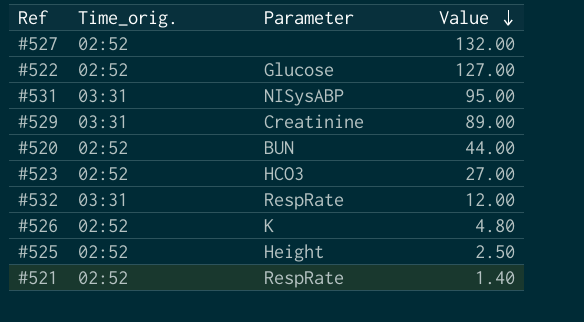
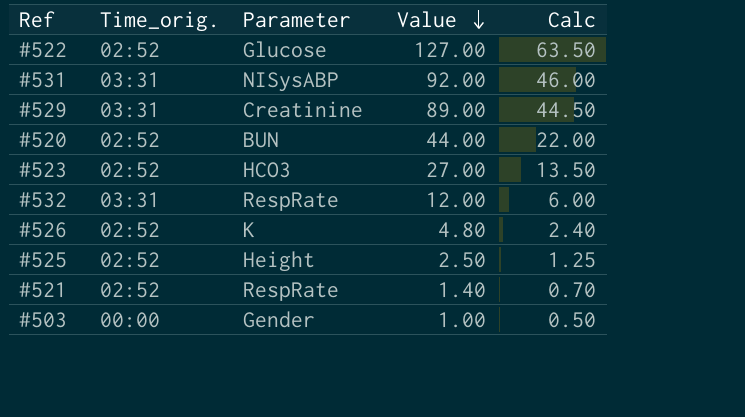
column Calc | formula: none -> [Value] * 0.5
row #527: 02:52 | none | 132.00 -> none
#531 | Value: 95.00 -> 92.00
row #503: none -> 00:00 | Gender | 1.00 | 0.50

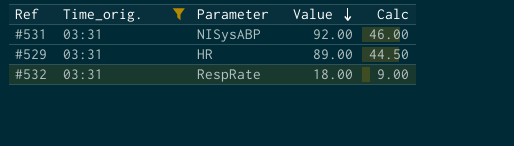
filter: none -> Time_orig. = 03:31
#529 | Parameter: Creatinine -> HR
#532 | Value: 12.00 -> 18.00
#532 | Calc: 6.00 -> 9.00

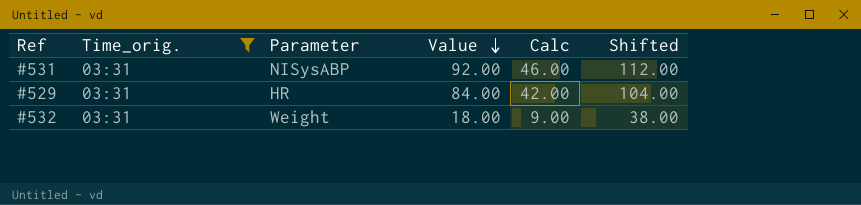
column Shifted | formula: none -> [Value] + 20
#529 | Value: 89.00 -> 84.00
#529 | Calc: 44.50 -> 42.00
#532 | Parameter: RespRate -> Weight

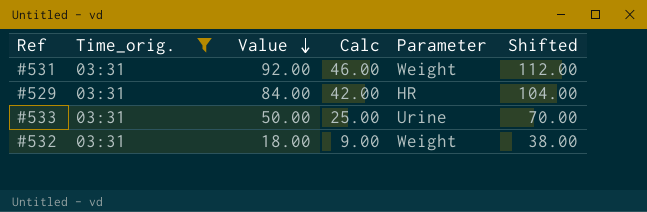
column Parameter | position: 3 -> 5
#531 | Parameter: NISysABP -> Weight
row #533: none -> 03:31 | 50.00 | 25.00 | Urine | 70.00

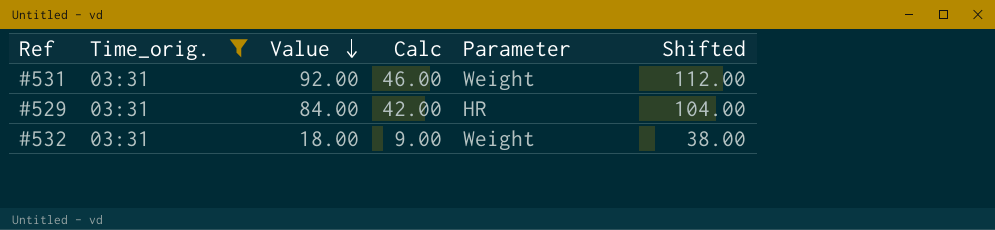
row #533: 03:31 | 50.00 | 25.00 | Urine | 70.00 -> none

